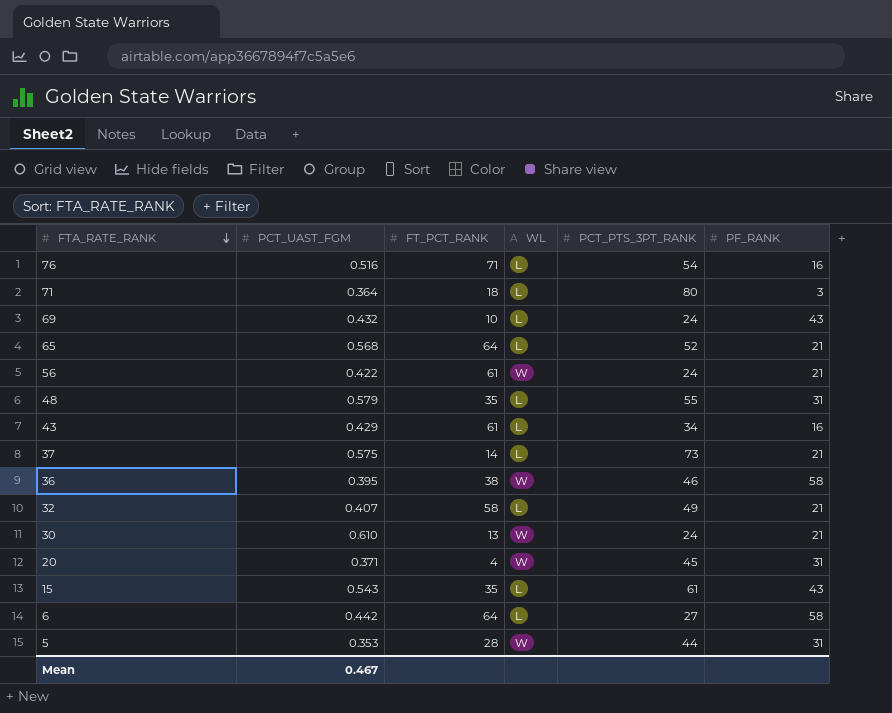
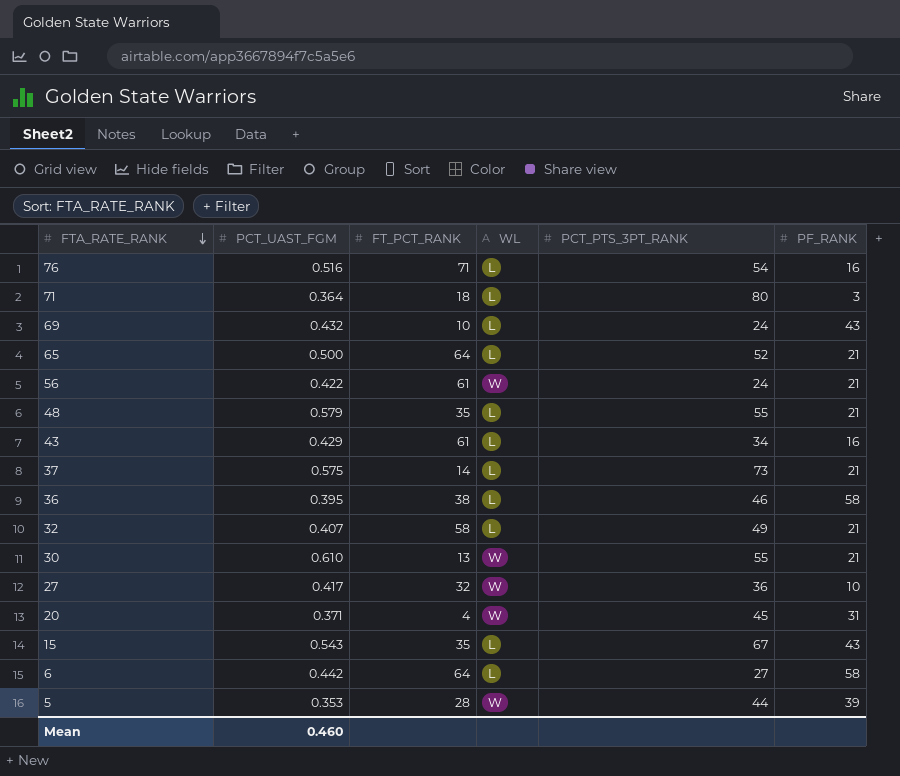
65 | PCT_UAST_FGM: 0.568 -> 0.500
48 | PF_RANK: 31 -> 21
36 | WL: W -> L
30 | PCT_PTS_3PT_RANK: 24 -> 55
row 27: none -> 0.417 | 32 | W | 36 | 10
15 | PCT_PTS_3PT_RANK: 61 -> 67
5 | PF_RANK: 31 -> 39
Mean | PCT_UAST_FGM: 0.467 -> 0.460

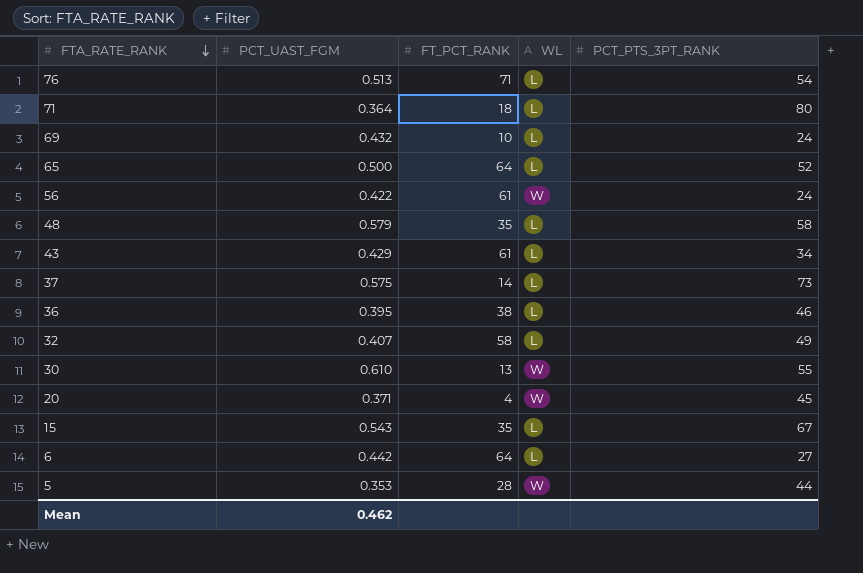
column PF_RANK | position: 6 -> none
row 27: 0.417 | 32 | W | 36 | 10 -> none
76 | PCT_UAST_FGM: 0.516 -> 0.513
48 | PCT_PTS_3PT_RANK: 55 -> 58
Mean | PCT_UAST_FGM: 0.460 -> 0.462

